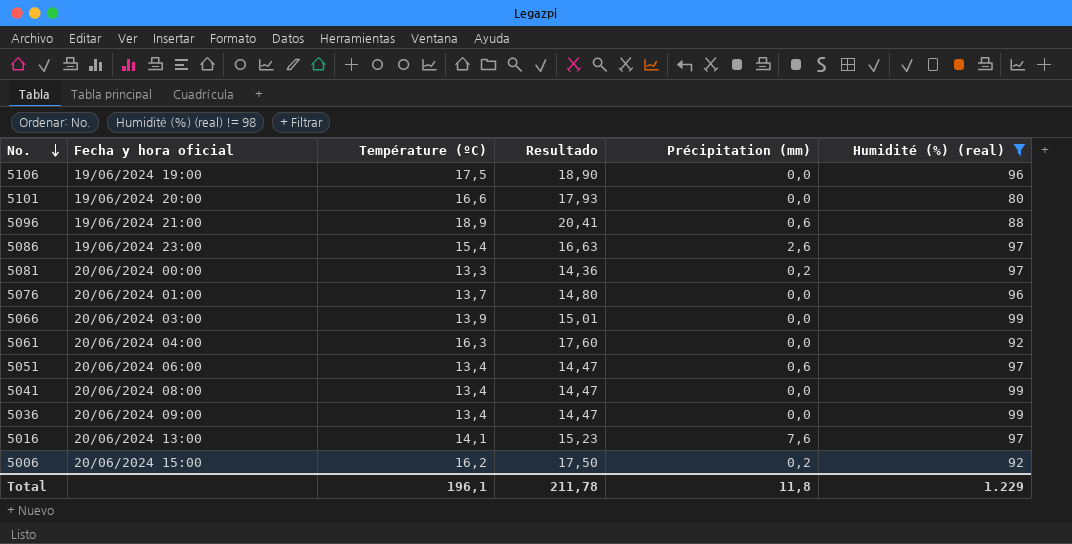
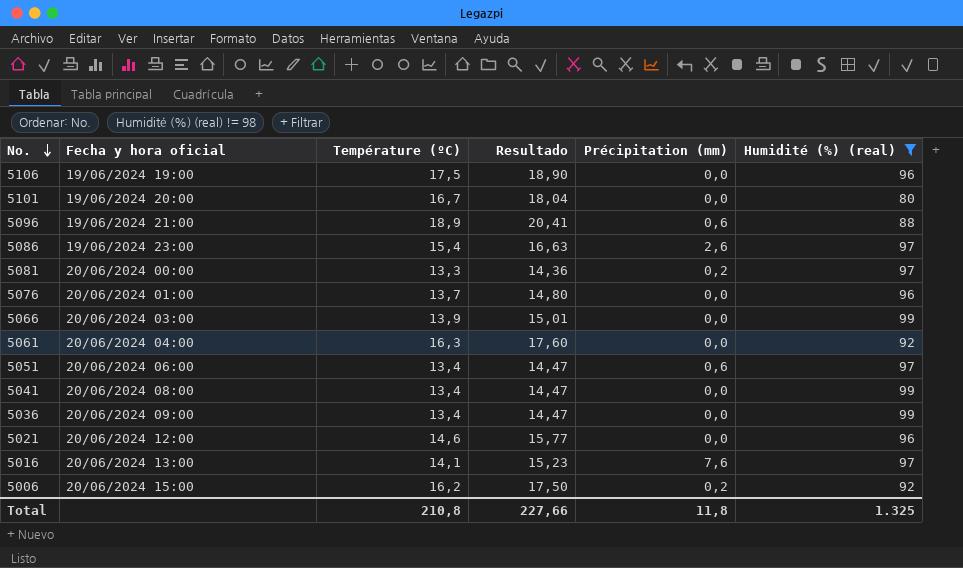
5101 | Température (ºC): 16,6 -> 16,7
5101 | Resultado: 17,93 -> 18,04
row 5021: none -> 20/06/2024 12:00 | 14,6 | 15,77 | 0,0 | 96
Total | Température (ºC): 196,1 -> 210,8
Total | Resultado: 211,78 -> 227,66
Total | Humidité (%) (real): 1.229 -> 1.325

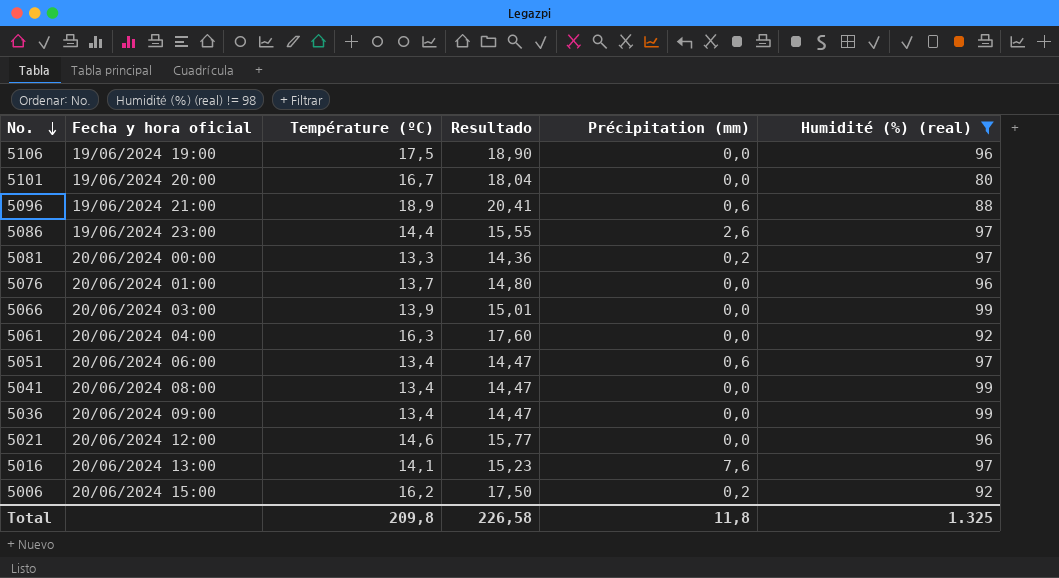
5086 | Température (ºC): 15,4 -> 14,4
5086 | Resultado: 16,63 -> 15,55
Total | Température (ºC): 210,8 -> 209,8
Total | Resultado: 227,66 -> 226,58

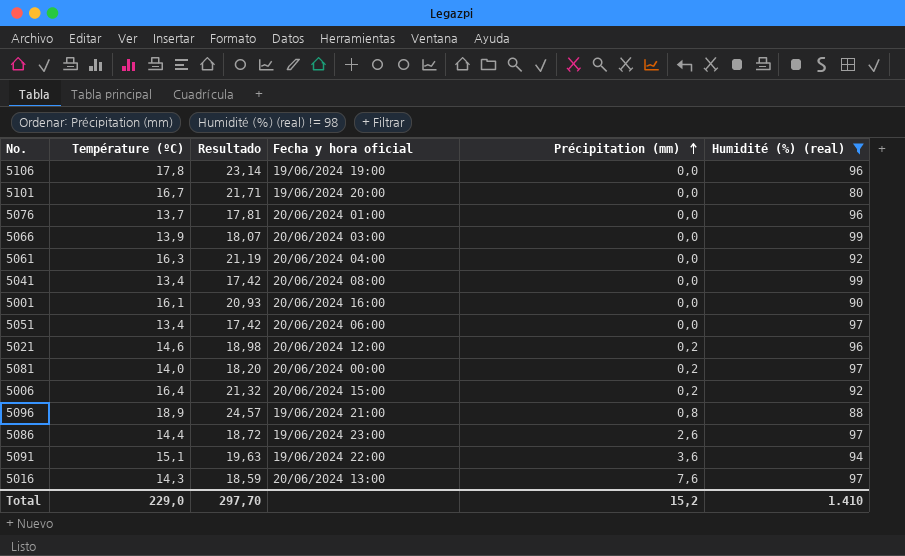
row order: No. descending -> Précipitation (mm) ascending
column Resultado | formula: [Température (ºC)] * 1,08 -> [Température (ºC)] * 1,3
column Fecha y hora oficial | position: 2 -> 4
row 5036: 20/06/2024 09:00 | 13,4 | 14,47 | 0,0 | 99 -> none
5106 | Température (ºC): 17,5 -> 17,8
row 5001: none -> 16,1 | 20,93 | 20/06/2024 16:00 | 0,0 | 90
5051 | Précipitation (mm): 0,6 -> 0,0
5021 | Précipitation (mm): 0,0 -> 0,2
5081 | Température (ºC): 13,3 -> 14,0
5006 | Température (ºC): 16,2 -> 16,4
5096 | Précipitation (mm): 0,6 -> 0,8
row 5091: none -> 15,1 | 19,63 | 19/06/2024 22:00 | 3,6 | 94
5016 | Température (ºC): 14,1 -> 14,3
Total | Température (ºC): 209,8 -> 229,0
Total | Resultado: 226,58 -> 297,70
Total | Précipitation (mm): 11,8 -> 15,2
Total | Humidité (%) (real): 1.325 -> 1.410

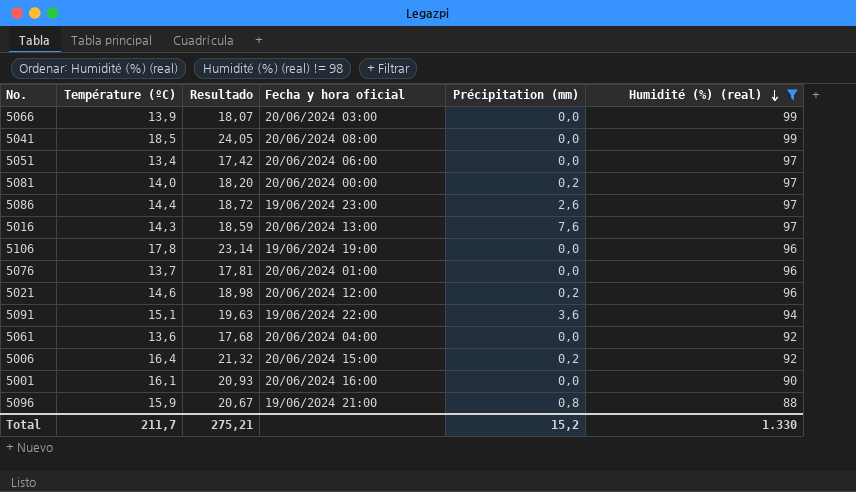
row order: Précipitation (mm) ascending -> Humidité (%) (real) descending
row 5101: 16,7 | 21,71 | 19/06/2024 20:00 | 0,0 | 80 -> none
5041 | Température (ºC): 13,4 -> 18,5
5041 | Resultado: 17,42 -> 24,05
5061 | Température (ºC): 16,3 -> 13,6
5061 | Resultado: 21,19 -> 17,68
5096 | Température (ºC): 18,9 -> 15,9
5096 | Resultado: 24,57 -> 20,67
Total | Température (ºC): 229,0 -> 211,7
Total | Resultado: 297,70 -> 275,21
Total | Humidité (%) (real): 1.410 -> 1.330

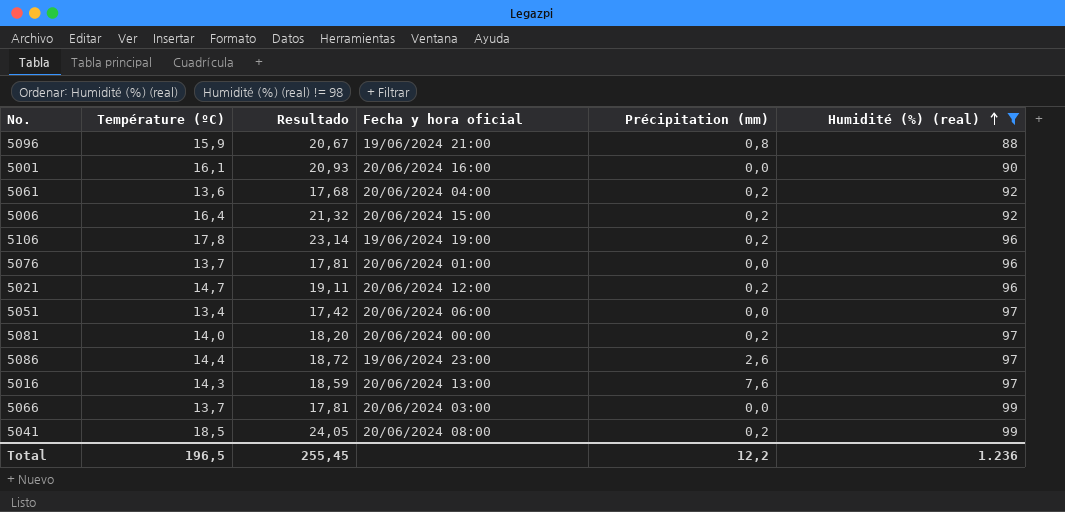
row order: Humidité (%) (real) descending -> Humidité (%) (real) ascending
row 5091: 15,1 | 19,63 | 19/06/2024 22:00 | 3,6 | 94 -> none
5061 | Précipitation (mm): 0,0 -> 0,2
5106 | Précipitation (mm): 0,0 -> 0,2
5021 | Température (ºC): 14,6 -> 14,7
5021 | Resultado: 18,98 -> 19,11
5066 | Température (ºC): 13,9 -> 13,7
5066 | Resultado: 18,07 -> 17,81
5041 | Précipitation (mm): 0,0 -> 0,2
Total | Température (ºC): 211,7 -> 196,5
Total | Resultado: 275,21 -> 255,45
Total | Précipitation (mm): 15,2 -> 12,2
Total | Humidité (%) (real): 1.330 -> 1.236

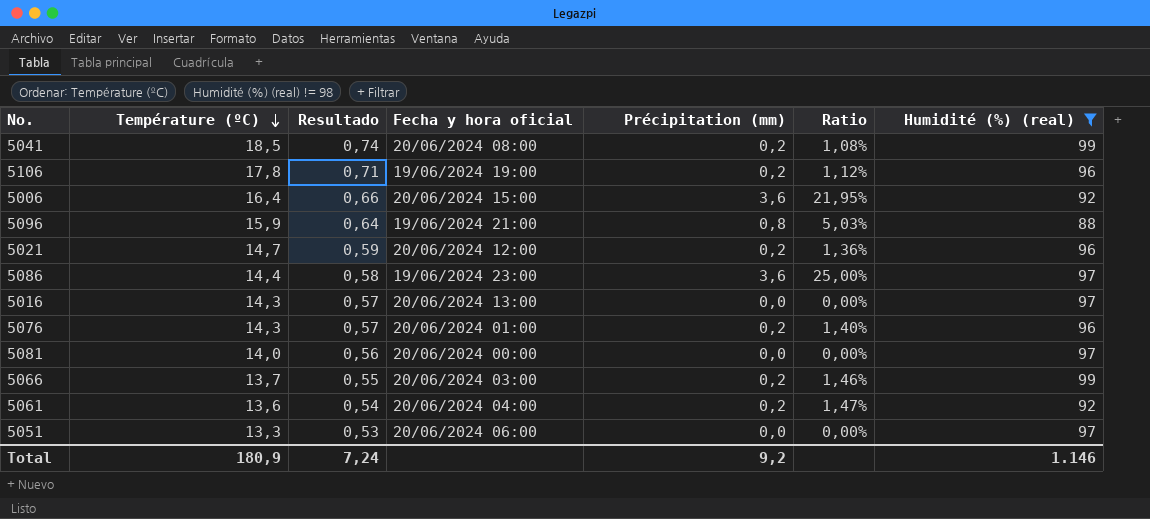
row order: Humidité (%) (real) ascending -> Température (ºC) descending
column Resultado | formula: [Température (ºC)] * 1,3 -> [Température (ºC)] * 0,04
column Ratio | formula: none -> [Précipitation (mm)] / [Température (ºC)]
row 5001: 16,1 | 20,93 | 20/06/2024 16:00 | 0,0 | 90 -> none
5006 | Précipitation (mm): 0,2 -> 3,6
5086 | Précipitation (mm): 2,6 -> 3,6
5016 | Précipitation (mm): 7,6 -> 0,0
5076 | Température (ºC): 13,7 -> 14,3
5076 | Précipitation (mm): 0,0 -> 0,2
5081 | Précipitation (mm): 0,2 -> 0,0
5066 | Précipitation (mm): 0,0 -> 0,2
5051 | Température (ºC): 13,4 -> 13,3
Total | Température (ºC): 196,5 -> 180,9
Total | Resultado: 255,45 -> 7,24
Total | Précipitation (mm): 12,2 -> 9,2
Total | Humidité (%) (real): 1.236 -> 1.146

